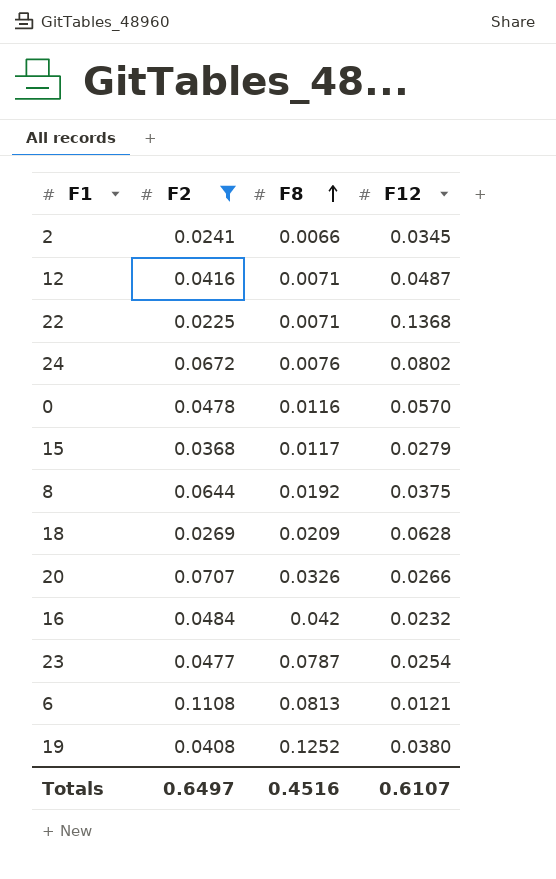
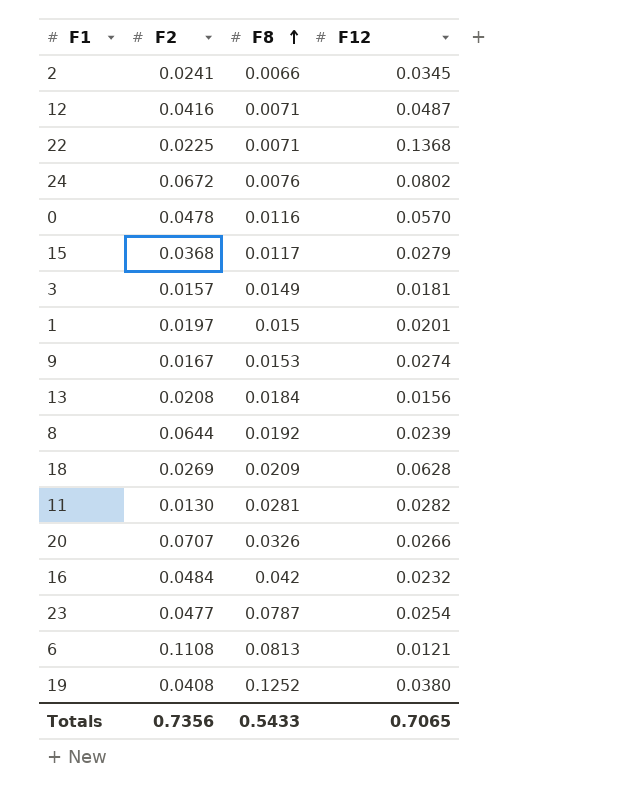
filter: F2 >= 0.0225 -> none
8 | F12: 0.0375 -> 0.0239
Totals | F2: 0.6497 -> 0.7356
Totals | F8: 0.4516 -> 0.5433
Totals | F12: 0.6107 -> 0.7065

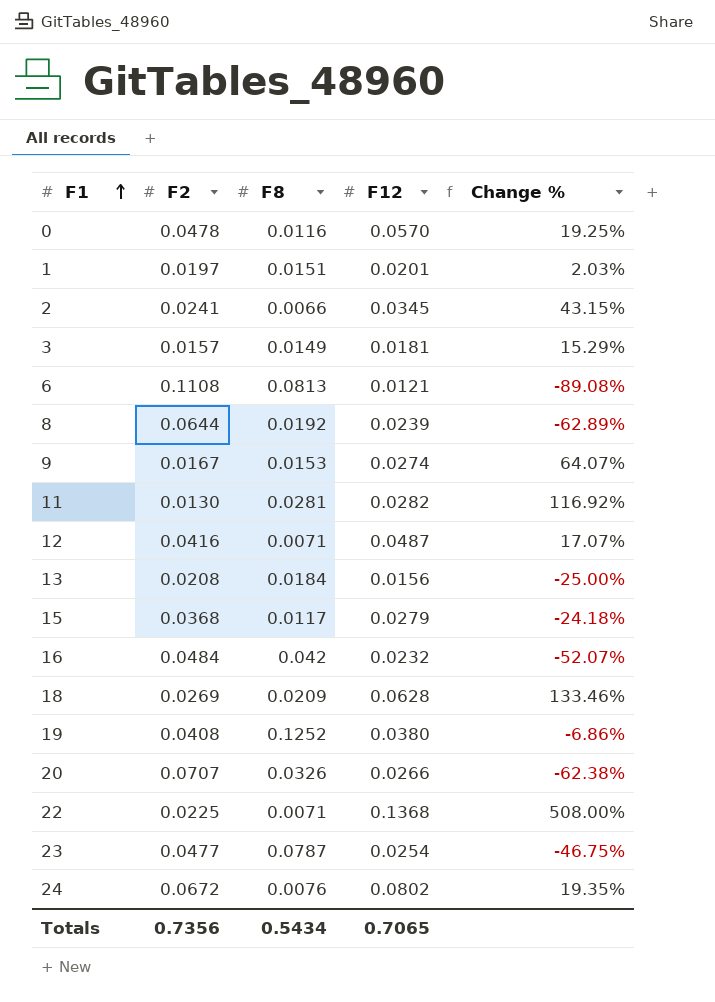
row order: F8 ascending -> F1 ascending
column Change % | formula: none -> ([F12] - [F2]) / [F2]
1 | F8: 0.015 -> 0.0151
Totals | F8: 0.5433 -> 0.5434

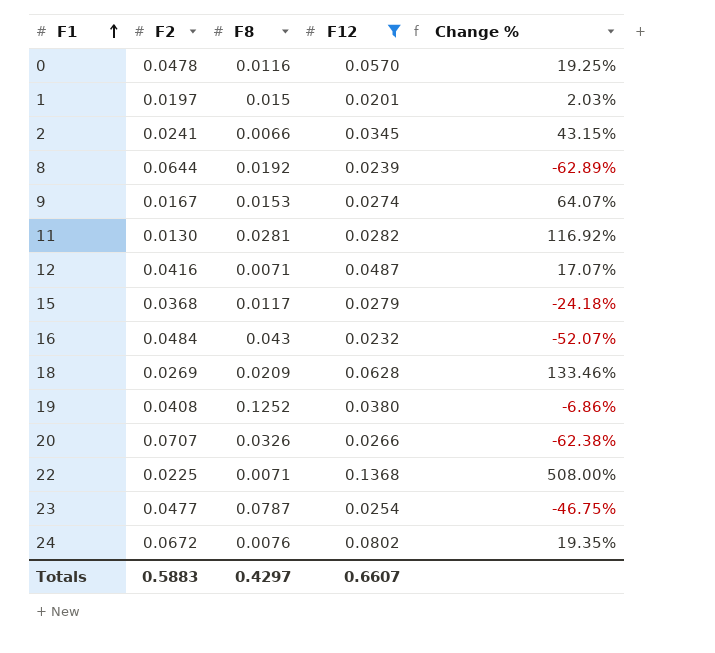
filter: none -> F12 >= 0.0201
1 | F8: 0.0151 -> 0.015
16 | F8: 0.042 -> 0.043
Totals | F2: 0.7356 -> 0.5883
Totals | F8: 0.5434 -> 0.4297
Totals | F12: 0.7065 -> 0.6607

